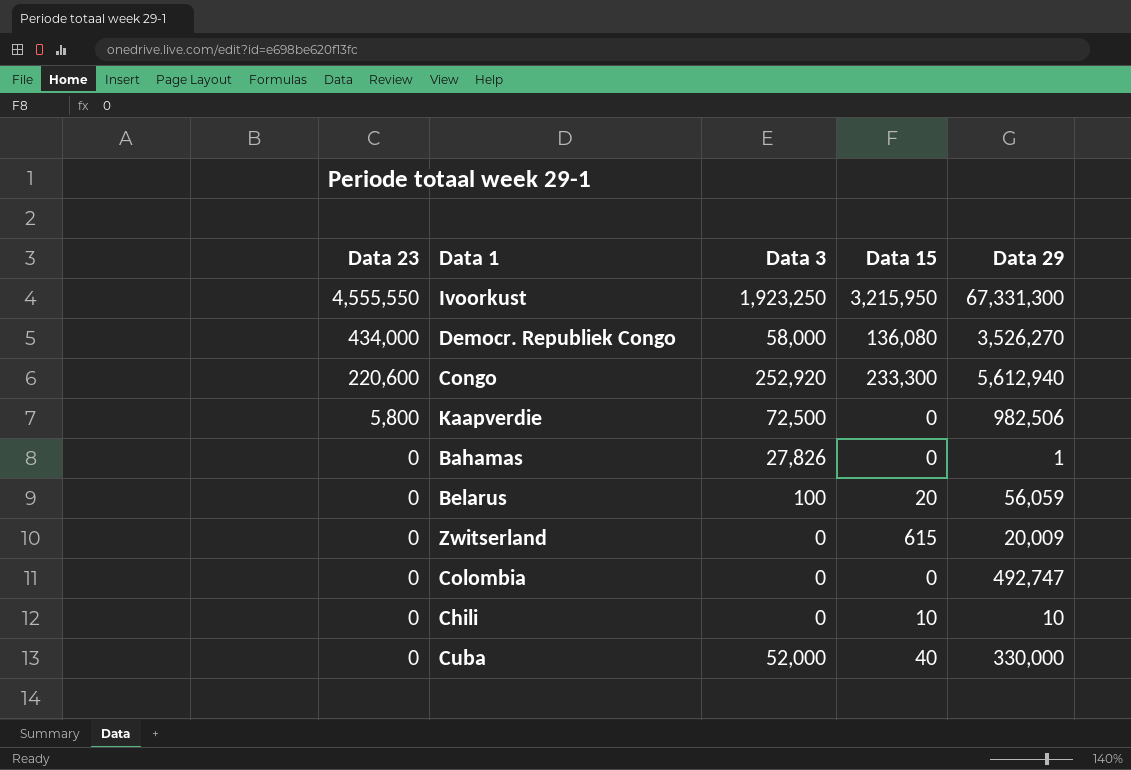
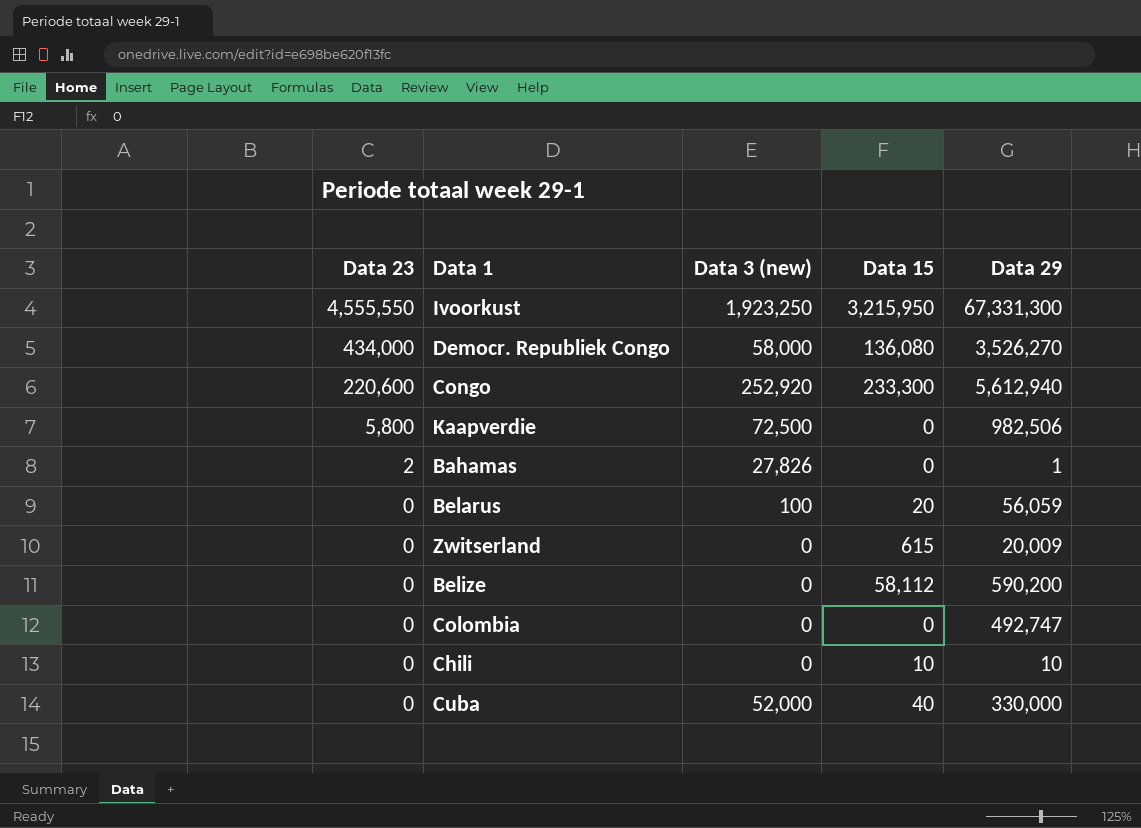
column name: Data 3 -> Data 3 (new)
Bahamas | Data 23: 0 -> 2
row Belize: none -> 0 | 0 | 58,112 | 590,200

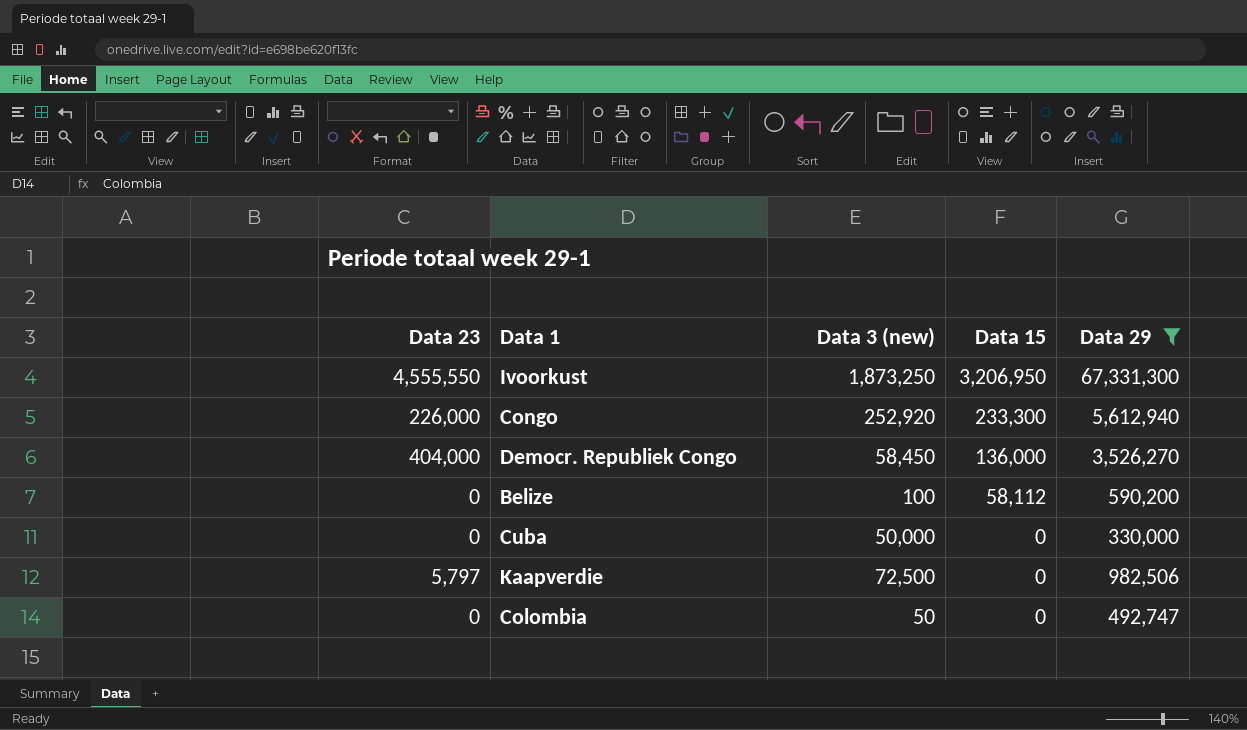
filter: none -> Data 29 >= 330,000
row order: Data 23 descending -> Data 15 descending
Ivoorkust | Data 3 (new): 1,923,250 -> 1,873,250
Ivoorkust | Data 15: 3,215,950 -> 3,206,950
Congo | Data 23: 220,600 -> 226,000
Democr. Republiek Congo | Data 23: 434,000 -> 404,000
Democr. Republiek Congo | Data 3 (new): 58,000 -> 58,450
Democr. Republiek Congo | Data 15: 136,080 -> 136,000
Belize | Data 3 (new): 0 -> 100
Cuba | Data 3 (new): 52,000 -> 50,000
Cuba | Data 15: 40 -> 0
Kaapverdie | Data 23: 5,800 -> 5,797
Colombia | Data 3 (new): 0 -> 50

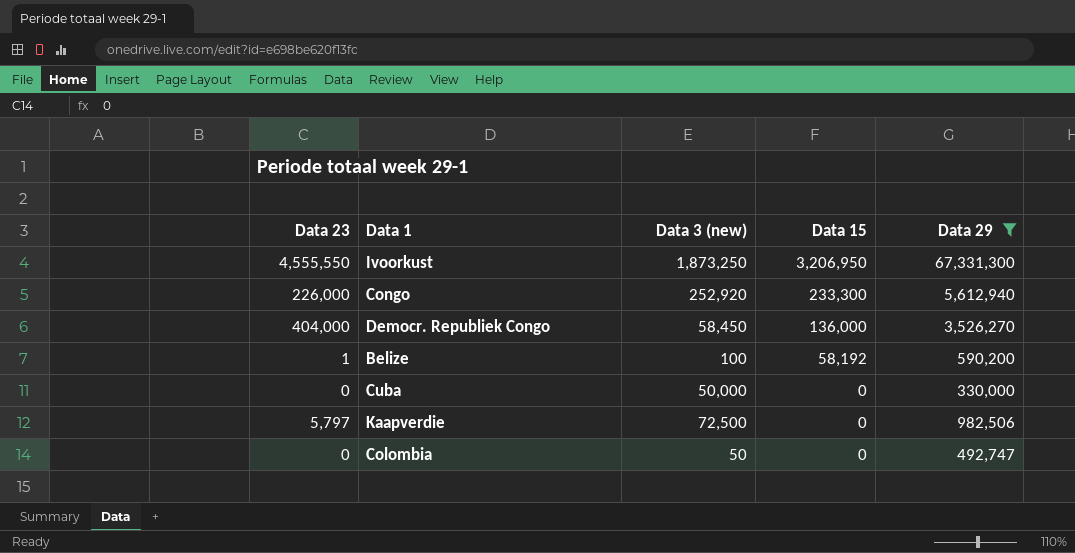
Belize | Data 23: 0 -> 1
Belize | Data 15: 58,112 -> 58,192

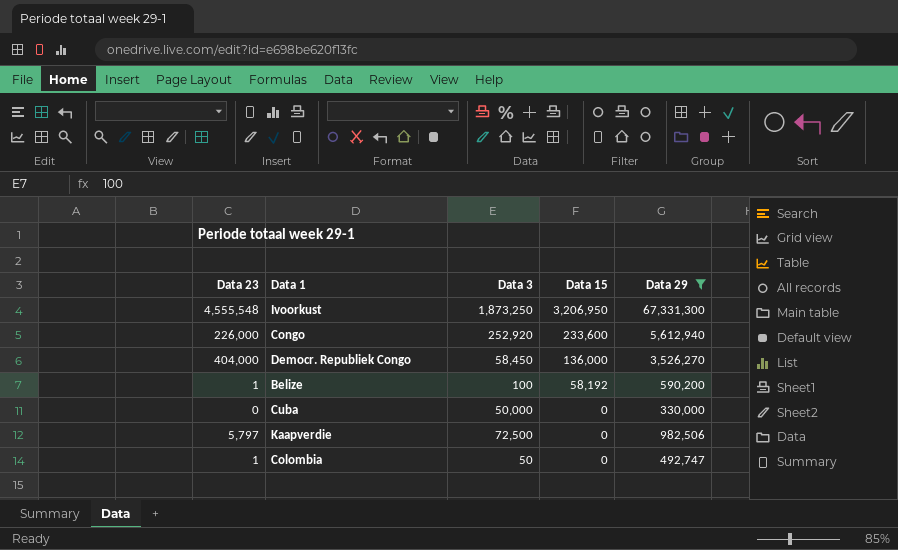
column name: Data 3 (new) -> Data 3
Ivoorkust | Data 23: 4,555,550 -> 4,555,548
Congo | Data 15: 233,300 -> 233,600
Colombia | Data 23: 0 -> 1

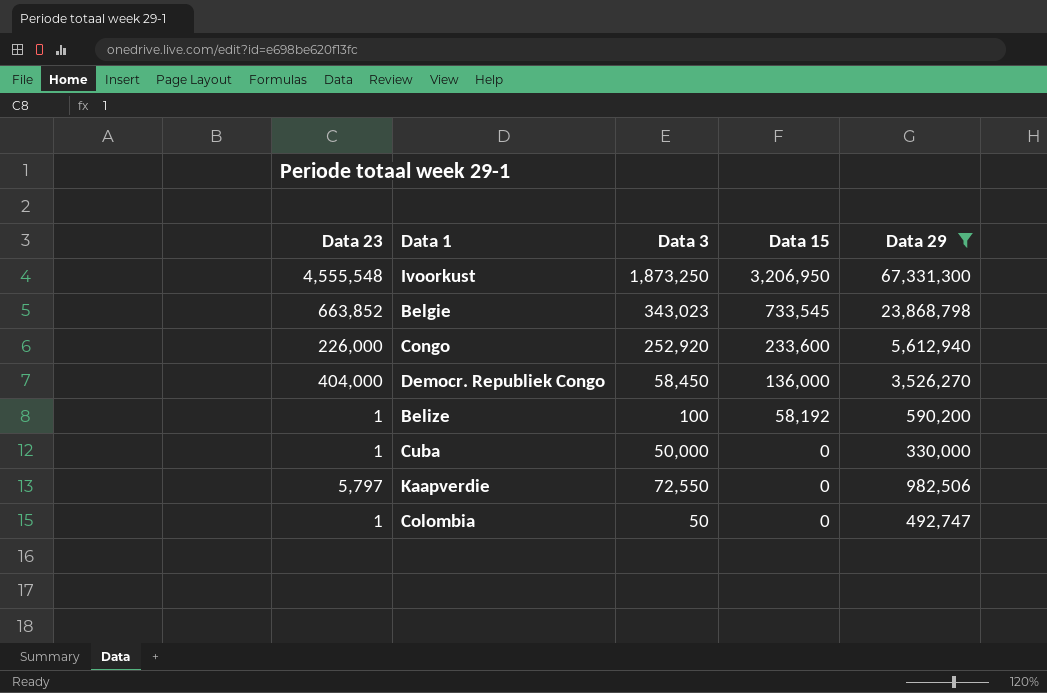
row Belgie: none -> 663,852 | 343,023 | 733,545 | 23,868,798
Cuba | Data 23: 0 -> 1
Kaapverdie | Data 3: 72,500 -> 72,550

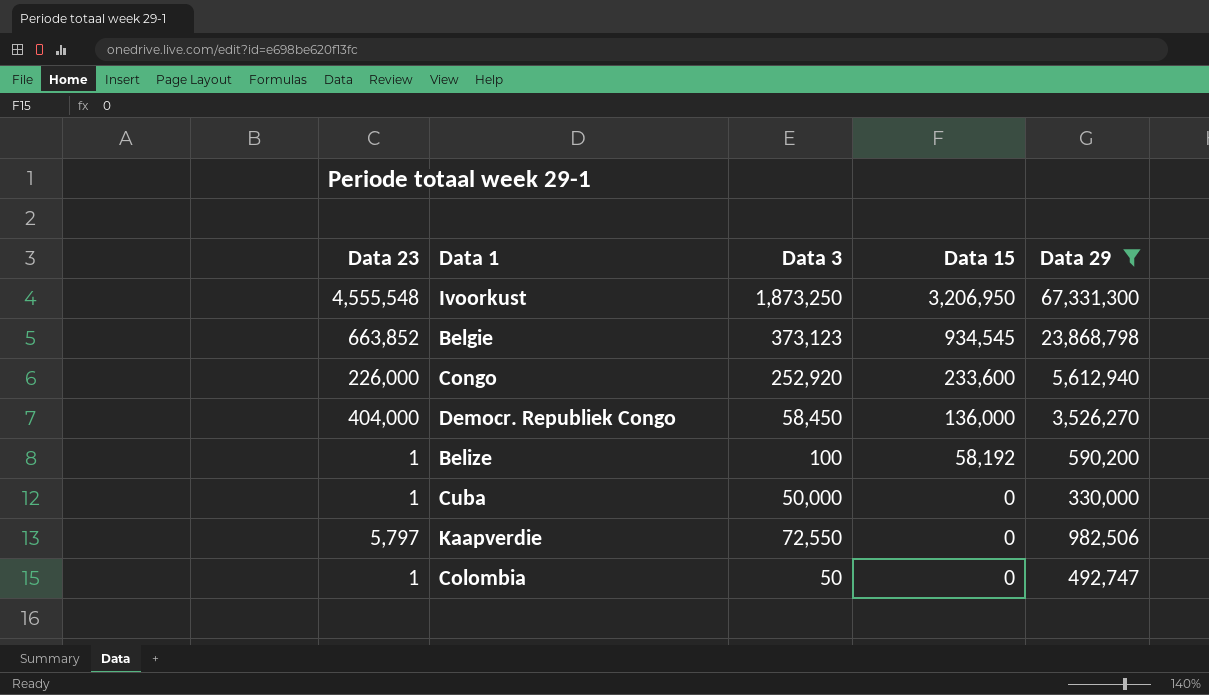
Belgie | Data 3: 343,023 -> 373,123
Belgie | Data 15: 733,545 -> 934,545

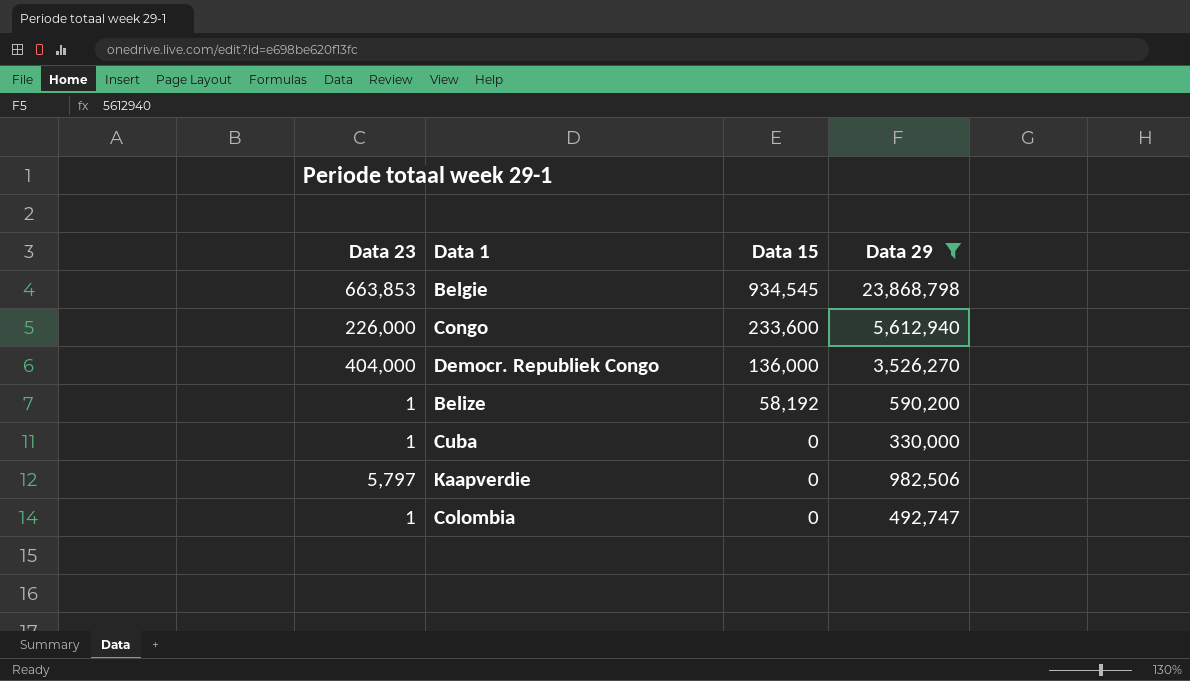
column Data 3 | position: 3 -> none
row Ivoorkust: 4,555,548 | 1,873,250 | 3,206,950 | 67,331,300 -> none
Belgie | Data 23: 663,852 -> 663,853

